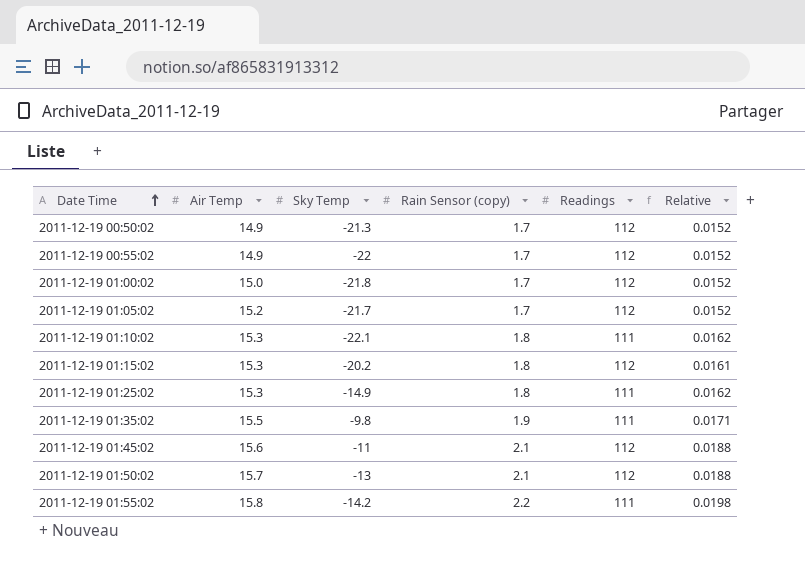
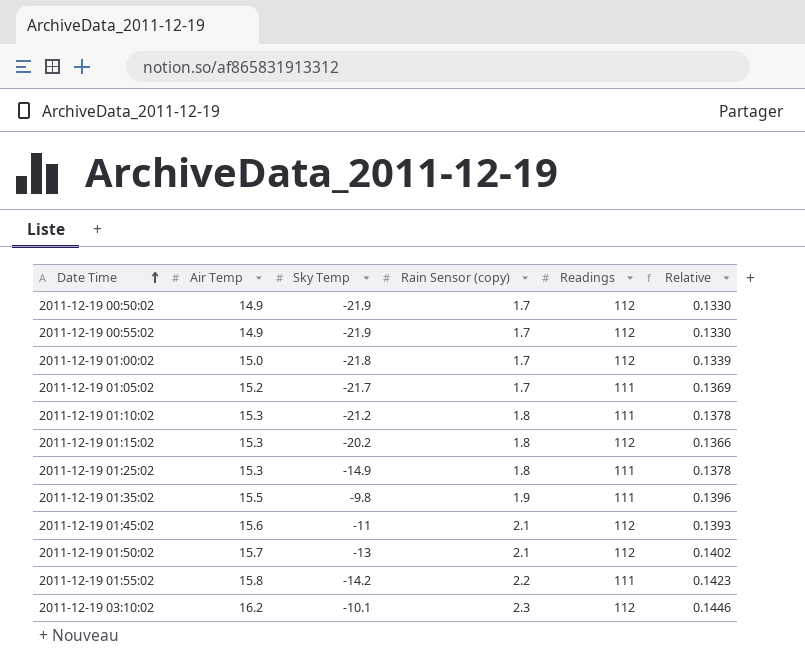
column Relative | formula: [Rain Sensor (copy)] / [Readings] -> [Air Temp] / [Readings]
2011-12-19 00:50:02 | Sky Temp: -21.3 -> -21.9
2011-12-19 00:55:02 | Sky Temp: -22 -> -21.9
2011-12-19 01:05:02 | Readings: 112 -> 111
2011-12-19 01:10:02 | Sky Temp: -22.1 -> -21.2
row 2011-12-19 03:10:02: none -> 16.2 | -10.1 | 2.3 | 112 | 0.1446

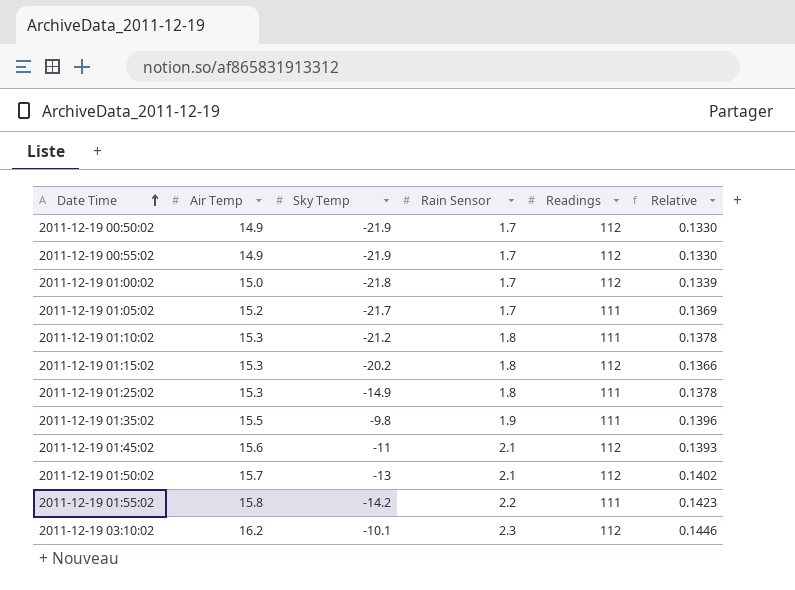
column name: Rain Sensor (copy) -> Rain Sensor

